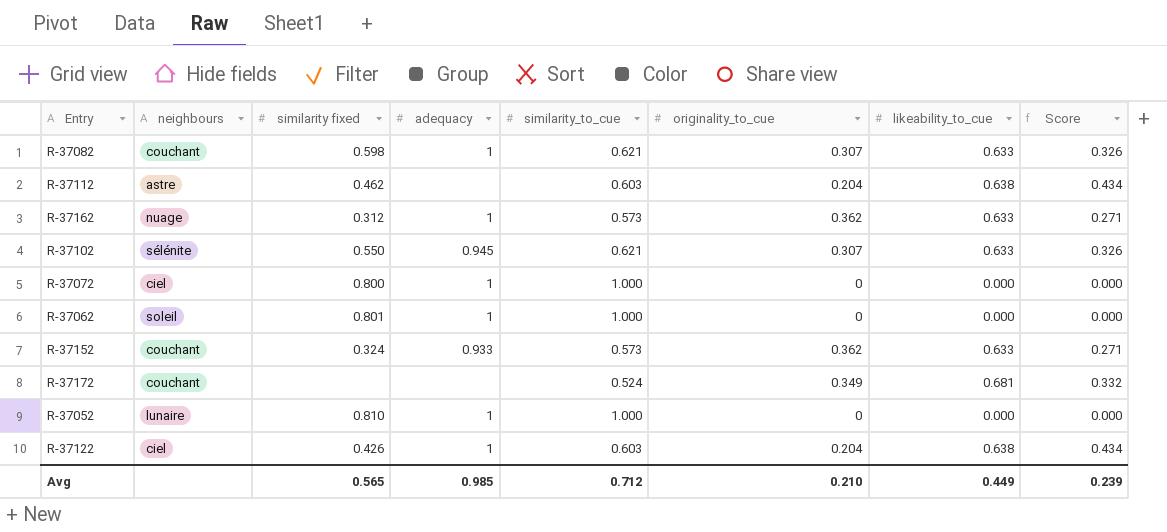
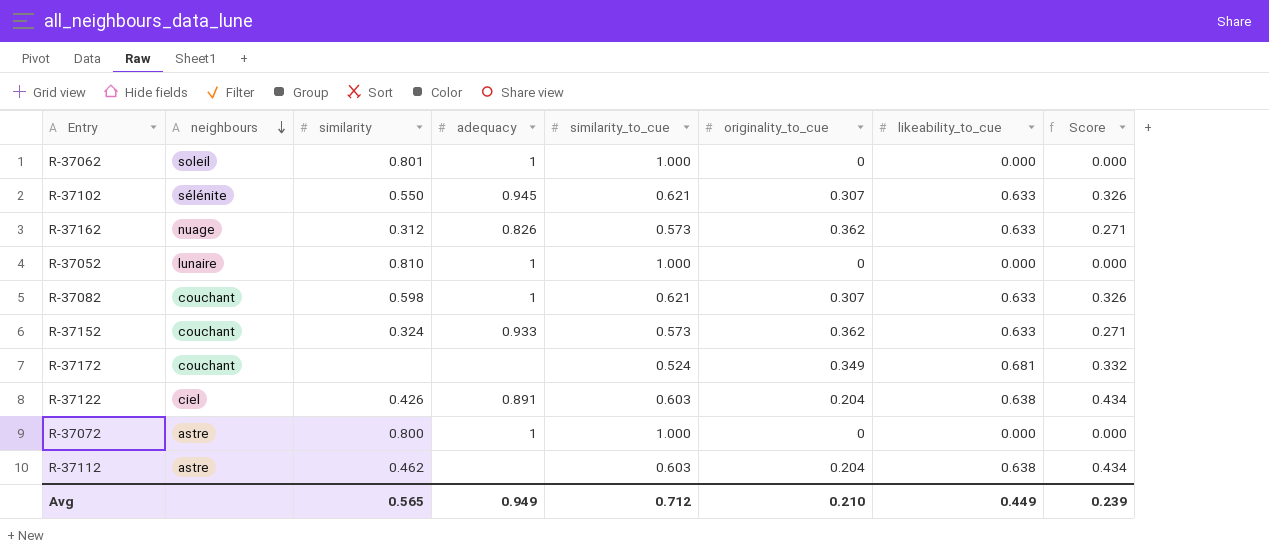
row order: none -> neighbours descending
column name: similarity fixed -> similarity
R-37162 | adequacy: 1 -> 0.826
R-37122 | adequacy: 1 -> 0.891
R-37072 | neighbours: ciel -> astre
Avg | adequacy: 0.985 -> 0.949

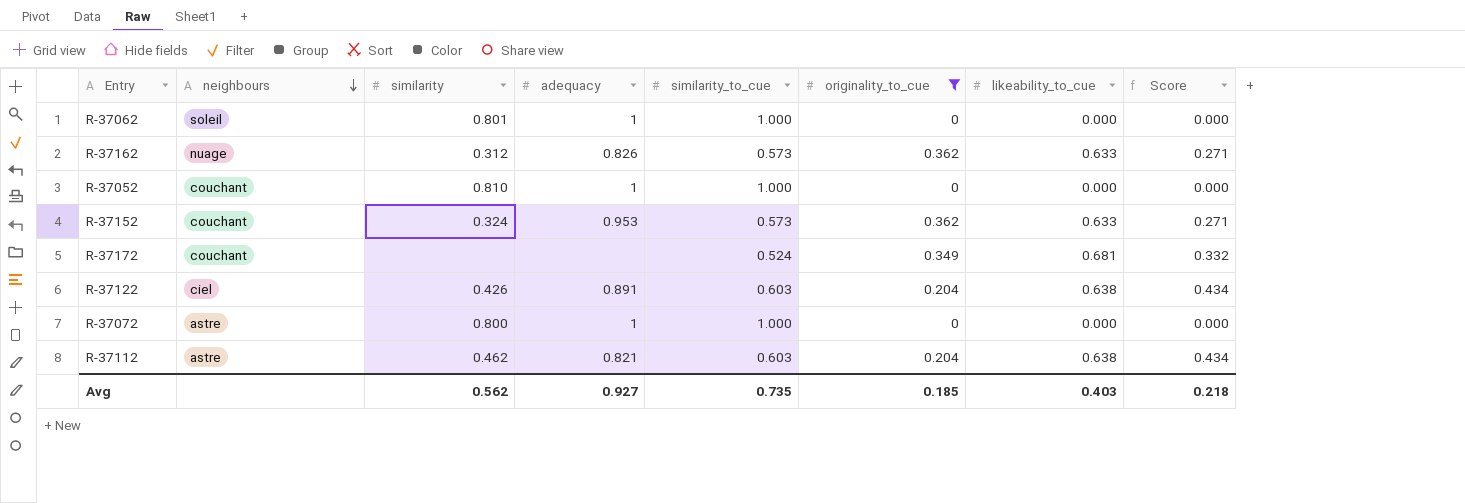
filter: none -> originality_to_cue != 0.307
R-37052 | neighbours: lunaire -> couchant
R-37152 | adequacy: 0.933 -> 0.953
R-37112 | adequacy: none -> 0.821
Avg | similarity: 0.565 -> 0.562
Avg | adequacy: 0.949 -> 0.927
Avg | similarity_to_cue: 0.712 -> 0.735
Avg | originality_to_cue: 0.210 -> 0.185
Avg | likeability_to_cue: 0.449 -> 0.403
Avg | Score: 0.239 -> 0.218

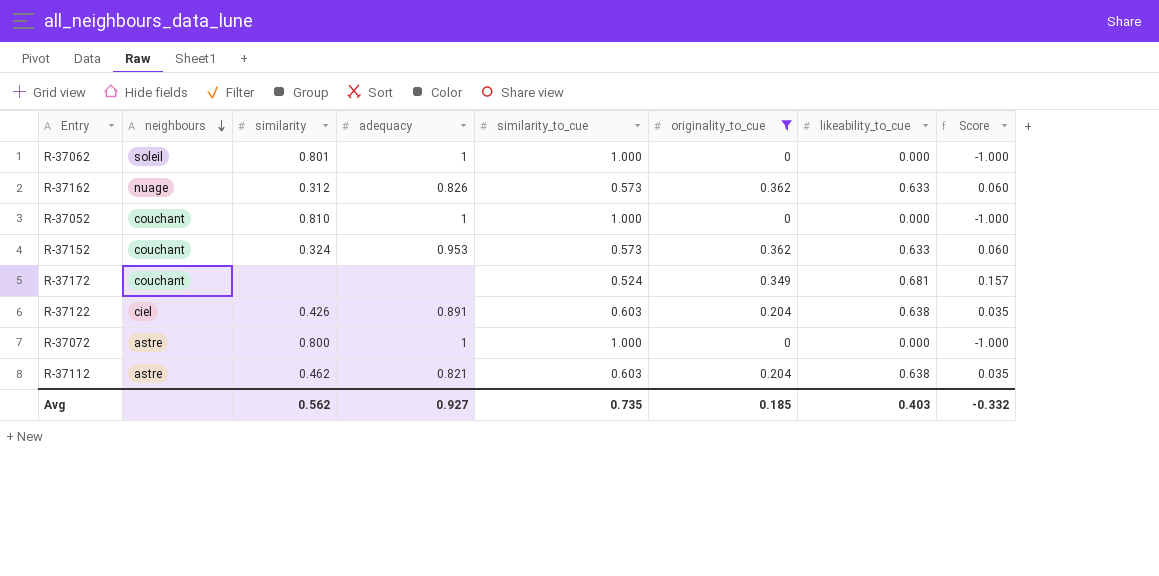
column Score | formula: [likeability_to_cue] - [originality_to_cue] -> [likeability_to_cue] - [similarity_to_cue]
Avg | Score: 0.218 -> -0.332

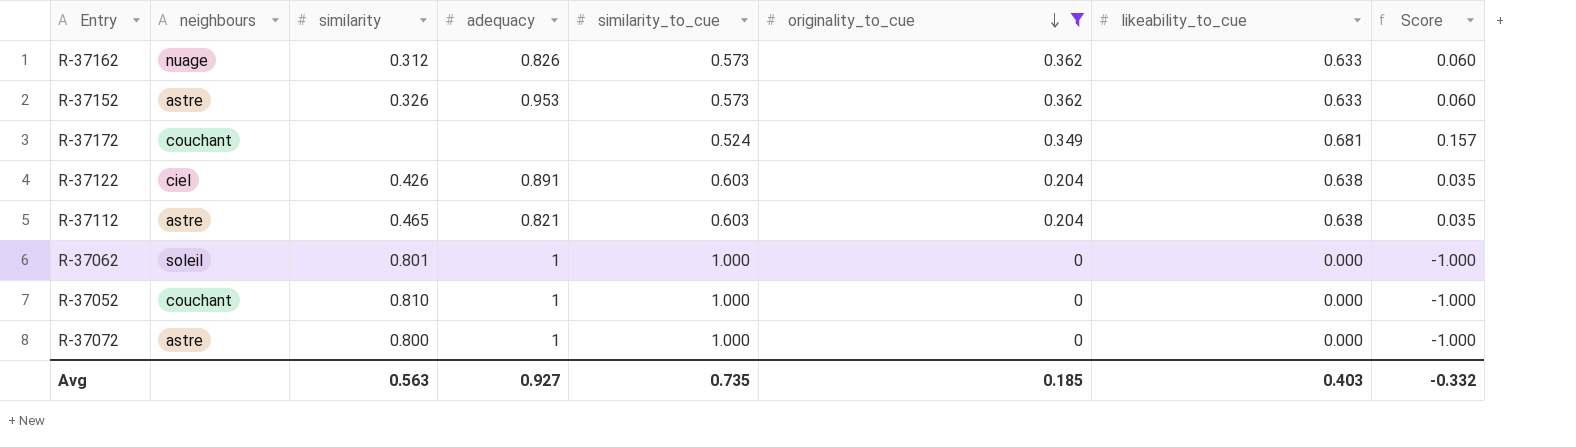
row order: neighbours descending -> originality_to_cue descending
R-37152 | neighbours: couchant -> astre
R-37152 | similarity: 0.324 -> 0.326
R-37112 | similarity: 0.462 -> 0.465
Avg | similarity: 0.562 -> 0.563

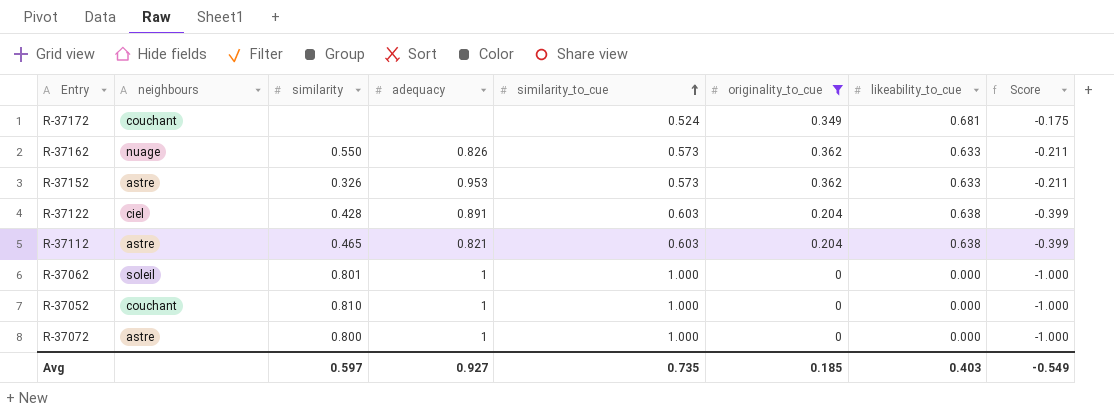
row order: originality_to_cue descending -> similarity_to_cue ascending
column Score | formula: [likeability_to_cue] - [similarity_to_cue] -> [originality_to_cue] - [similarity_to_cue]
R-37162 | similarity: 0.312 -> 0.550
R-37122 | similarity: 0.426 -> 0.428
Avg | similarity: 0.563 -> 0.597
Avg | Score: -0.332 -> -0.549

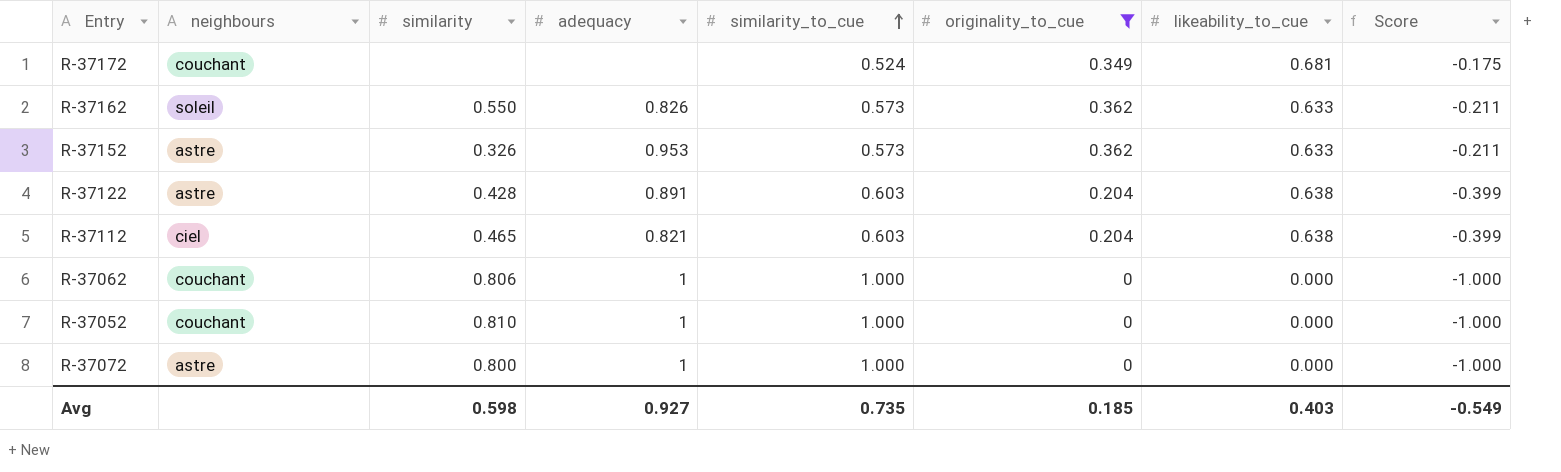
R-37162 | neighbours: nuage -> soleil
R-37122 | neighbours: ciel -> astre
R-37112 | neighbours: astre -> ciel
R-37062 | neighbours: soleil -> couchant
R-37062 | similarity: 0.801 -> 0.806
Avg | similarity: 0.597 -> 0.598

